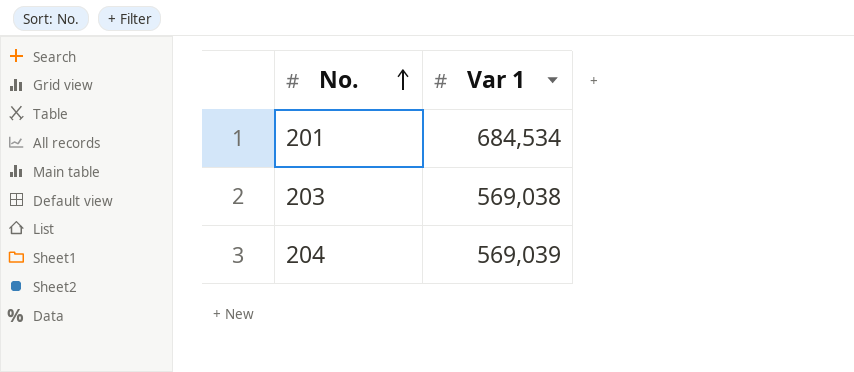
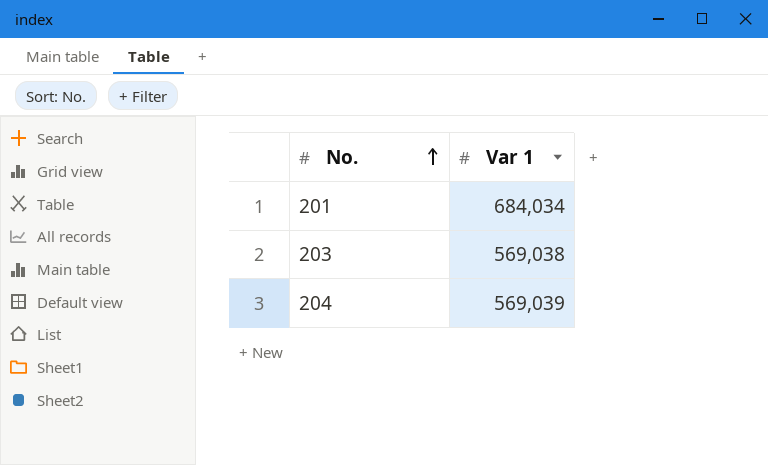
201 | Var 1: 684,534 -> 684,034

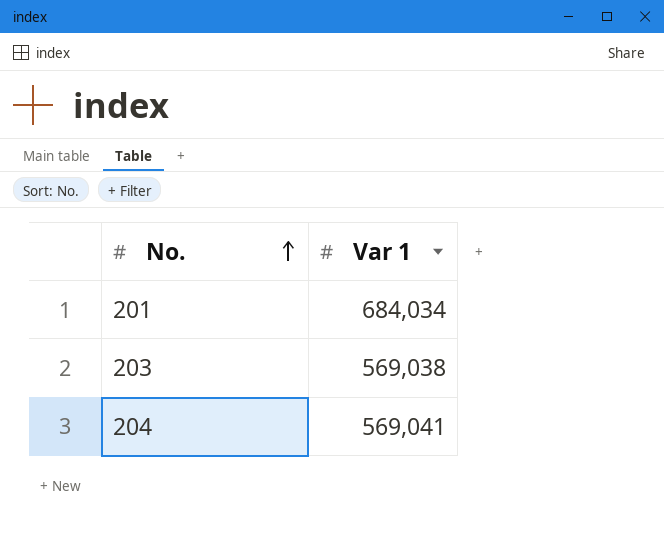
204 | Var 1: 569,039 -> 569,041

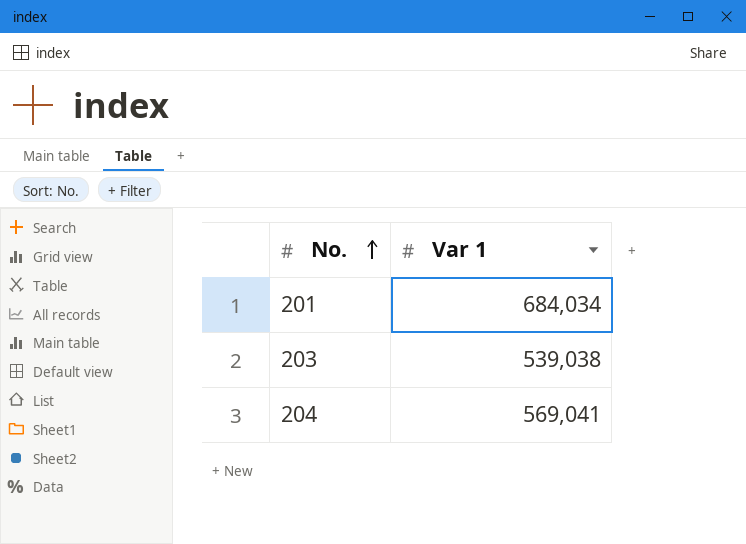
203 | Var 1: 569,038 -> 539,038

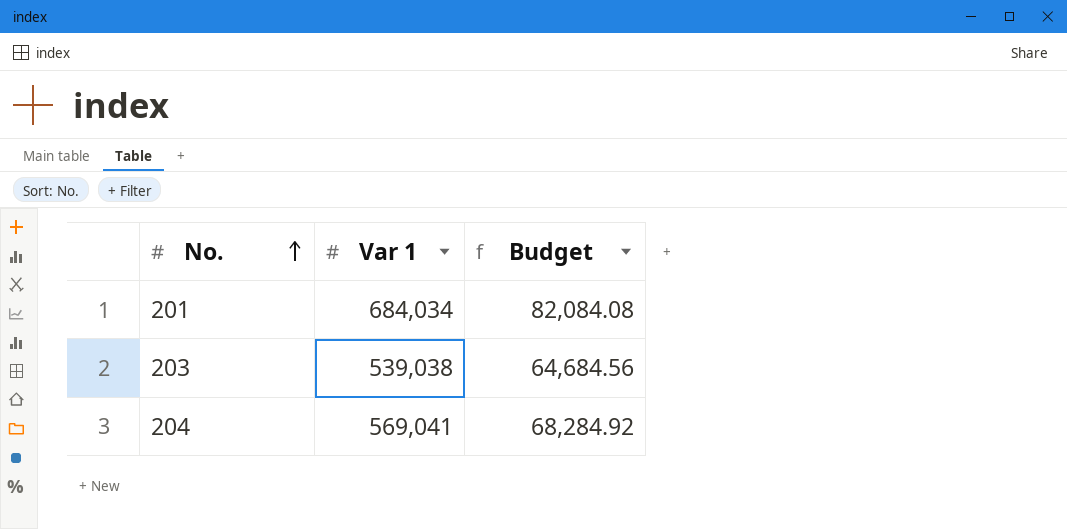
column Budget | formula: none -> [Var 1] * 0.12

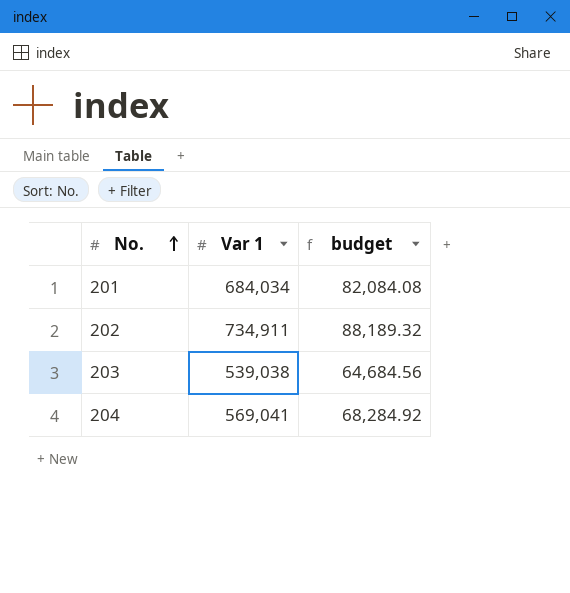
column name: Budget -> budget
row 202: none -> 734,911 | 88,189.32

